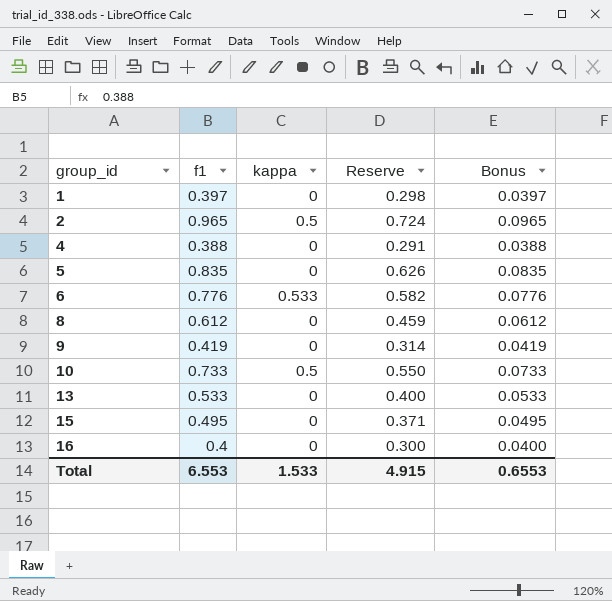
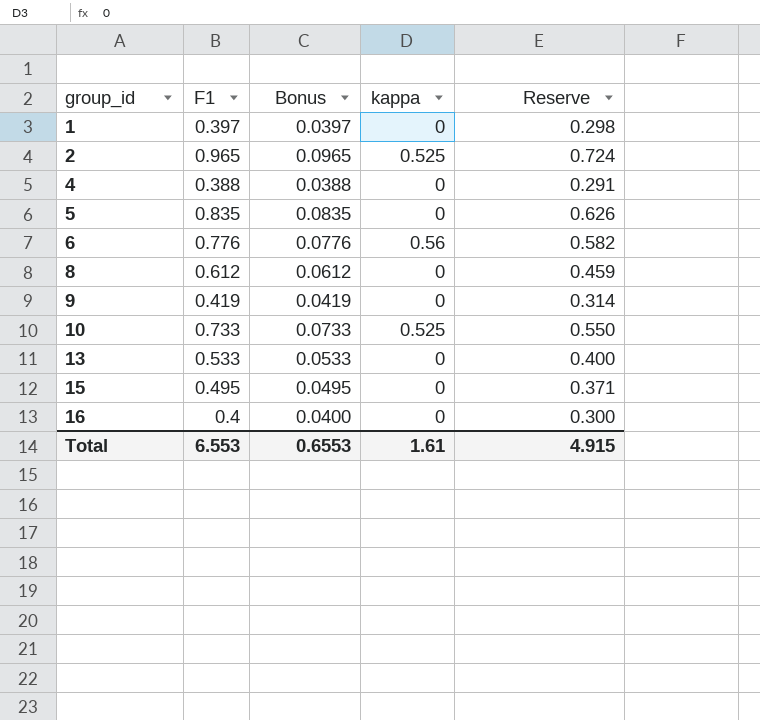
column name: f1 -> F1
column Bonus | position: 5 -> 3
2 | kappa: 0.5 -> 0.525
6 | kappa: 0.533 -> 0.56
10 | kappa: 0.5 -> 0.525
Total | kappa: 1.533 -> 1.61

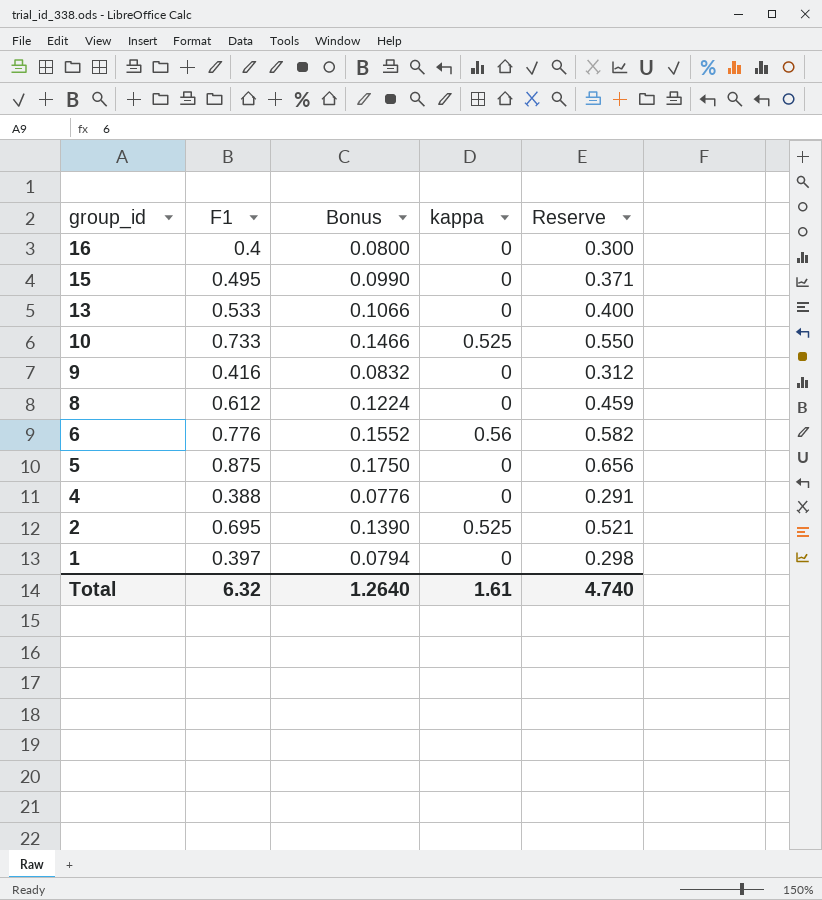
row order: group_id ascending -> group_id descending
column Bonus | formula: [F1] * 0.1 -> [F1] * 0.2
9 | F1: 0.419 -> 0.416
9 | Reserve: 0.314 -> 0.312
5 | F1: 0.835 -> 0.875
5 | Reserve: 0.626 -> 0.656
2 | F1: 0.965 -> 0.695
2 | Reserve: 0.724 -> 0.521
Total | F1: 6.553 -> 6.32
Total | Bonus: 0.6553 -> 1.2640
Total | Reserve: 4.915 -> 4.740

